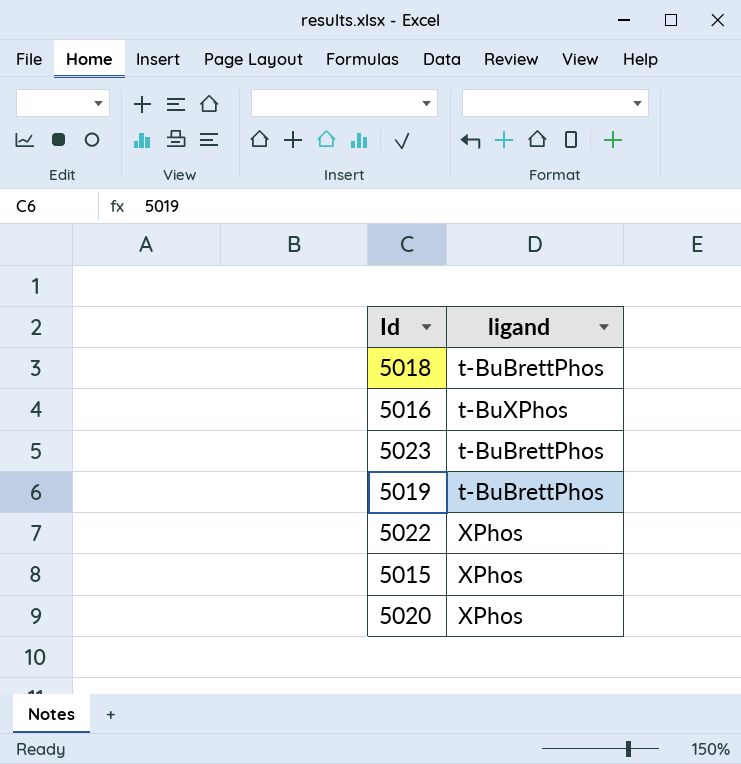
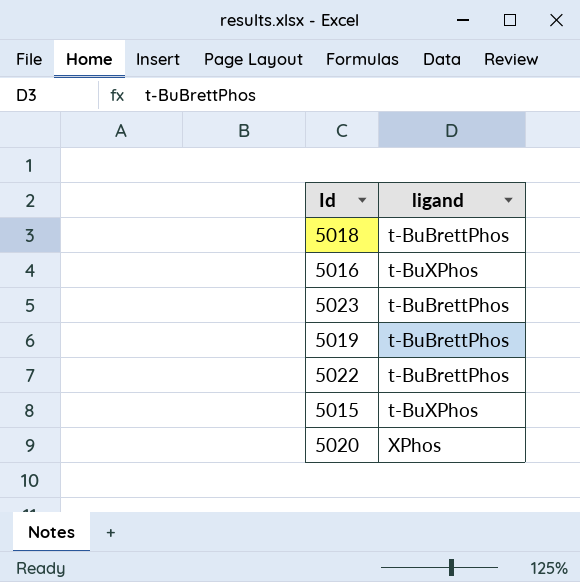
5022 | ligand: XPhos -> t-BuBrettPhos
5015 | ligand: XPhos -> t-BuXPhos

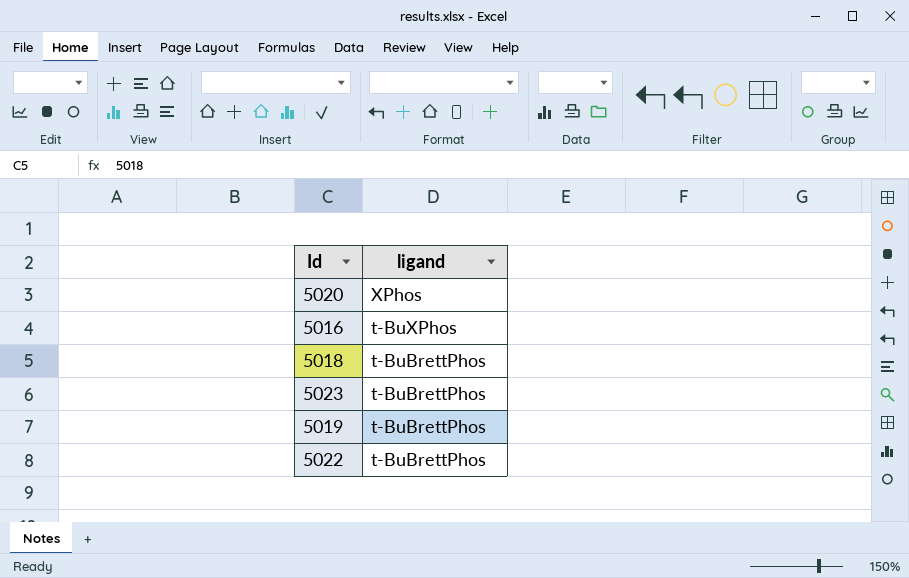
row order: none -> ligand descending
row 5015: t-BuXPhos -> none

